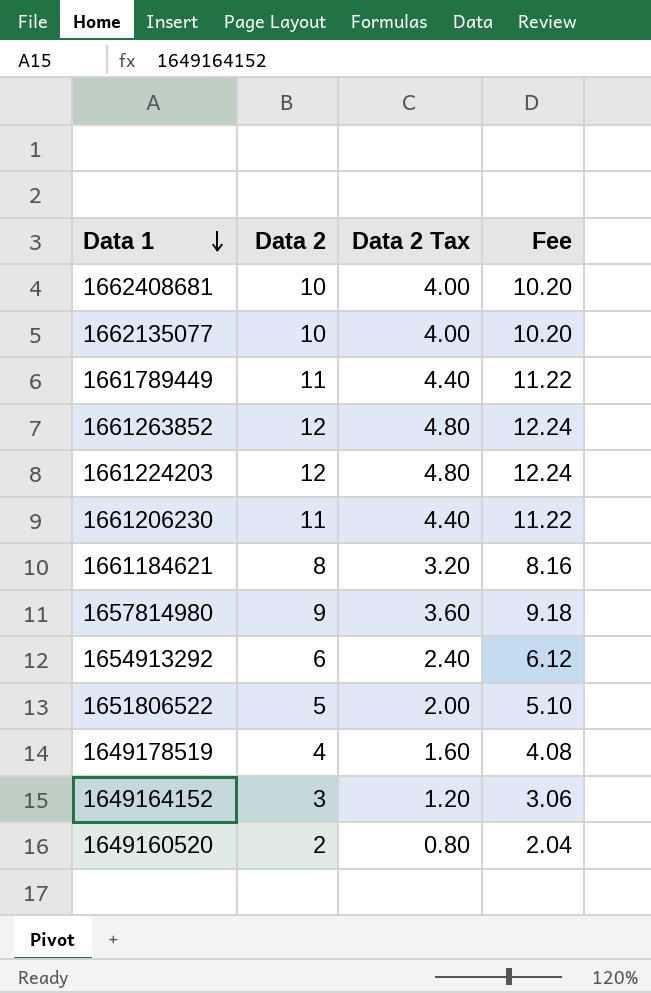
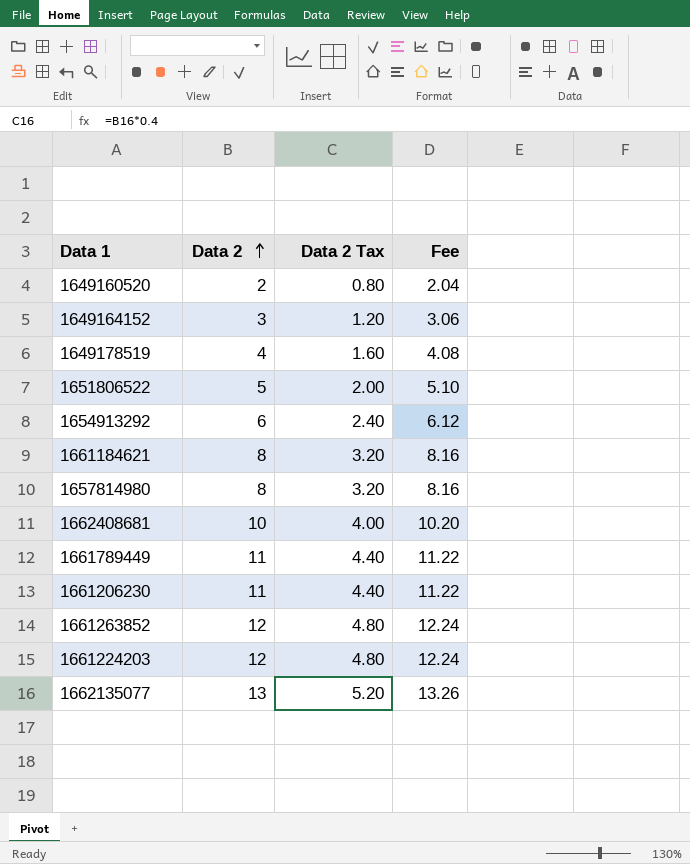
row order: Data 1 descending -> Data 2 ascending
1657814980 | Data 2: 9 -> 8
1657814980 | Data 2 Tax: 3.60 -> 3.20
1657814980 | Fee: 9.18 -> 8.16
1662135077 | Data 2: 10 -> 13
1662135077 | Data 2 Tax: 4.00 -> 5.20
1662135077 | Fee: 10.20 -> 13.26

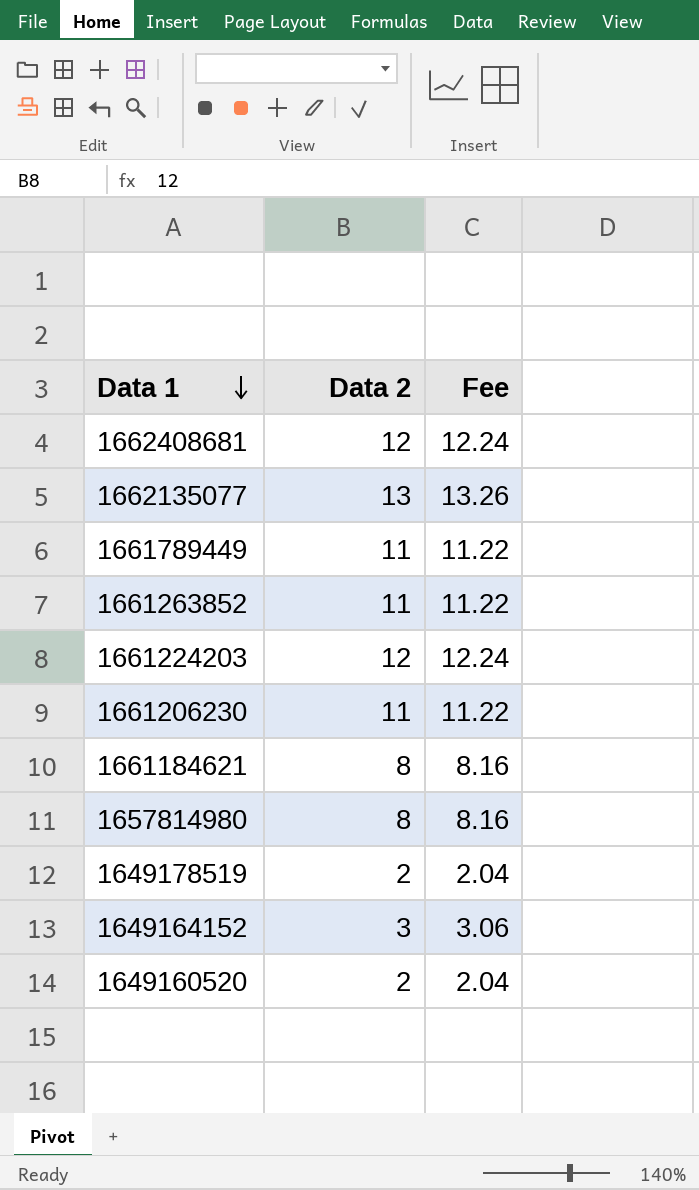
row order: Data 2 ascending -> Data 1 descending
column Data 2 Tax | formula: [Data 2] * 0.4 -> none
row 1651806522: 5 | 2.00 | 5.10 -> none
row 1654913292: 6 | 2.40 | 6.12 -> none
1662408681 | Data 2: 10 -> 12
1662408681 | Fee: 10.20 -> 12.24
1661263852 | Data 2: 12 -> 11
1661263852 | Fee: 12.24 -> 11.22
1649178519 | Data 2: 4 -> 2
1649178519 | Fee: 4.08 -> 2.04

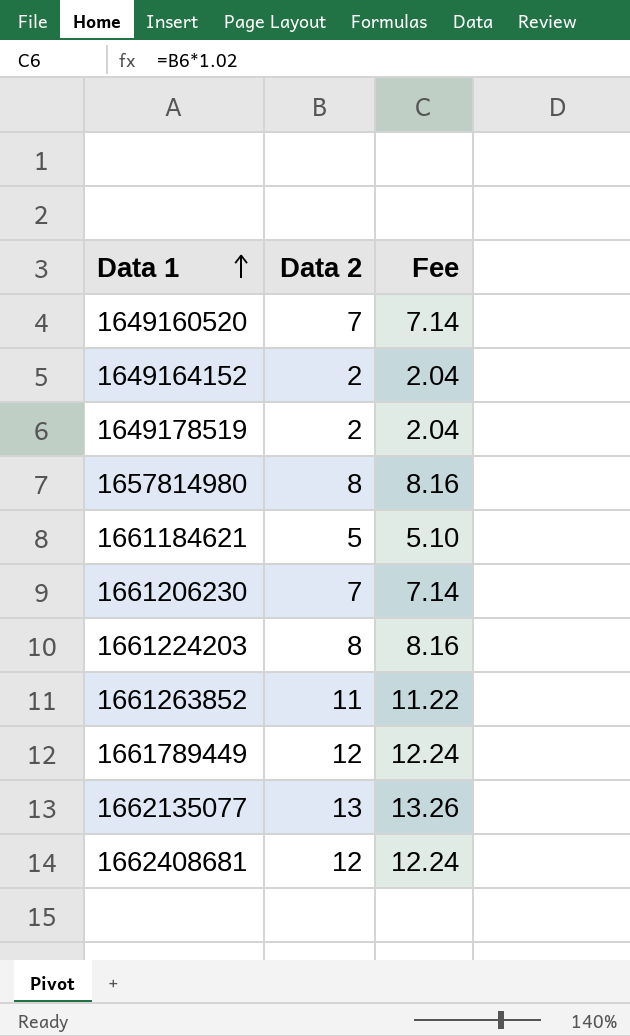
row order: Data 1 descending -> Data 1 ascending
1649160520 | Data 2: 2 -> 7
1649160520 | Fee: 2.04 -> 7.14
1649164152 | Data 2: 3 -> 2
1649164152 | Fee: 3.06 -> 2.04
1661184621 | Data 2: 8 -> 5
1661184621 | Fee: 8.16 -> 5.10
1661206230 | Data 2: 11 -> 7
1661206230 | Fee: 11.22 -> 7.14
1661224203 | Data 2: 12 -> 8
1661224203 | Fee: 12.24 -> 8.16
1661789449 | Data 2: 11 -> 12
1661789449 | Fee: 11.22 -> 12.24

